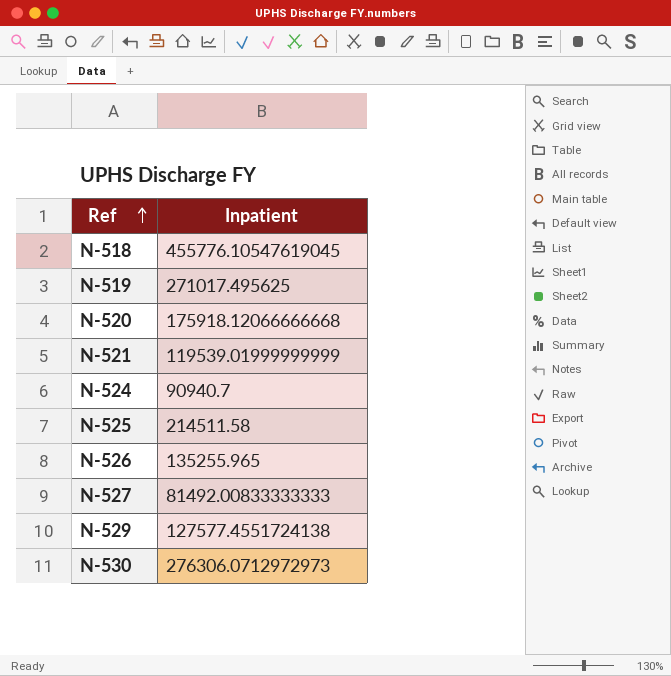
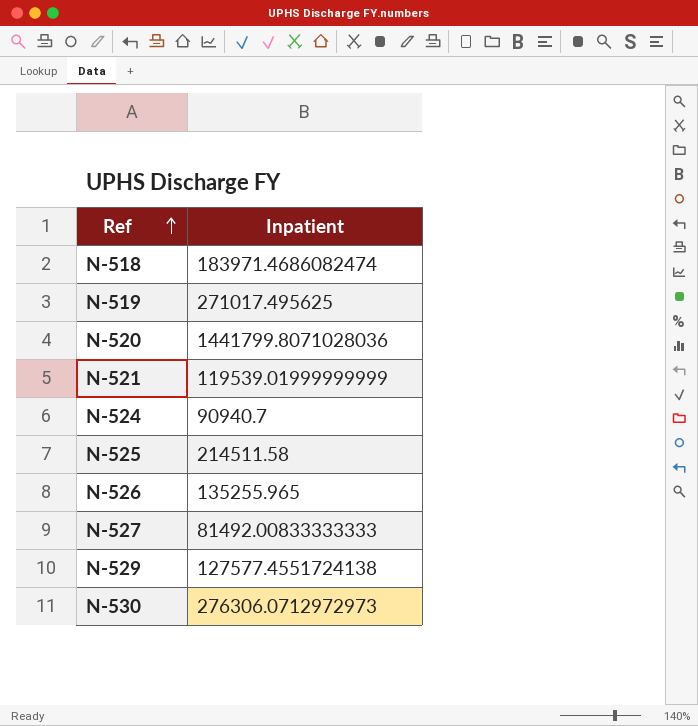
N-518 | Inpatient: 455776.10547619045 -> 183971.4686082474
N-520 | Inpatient: 175918.12066666668 -> 1441799.8071028036

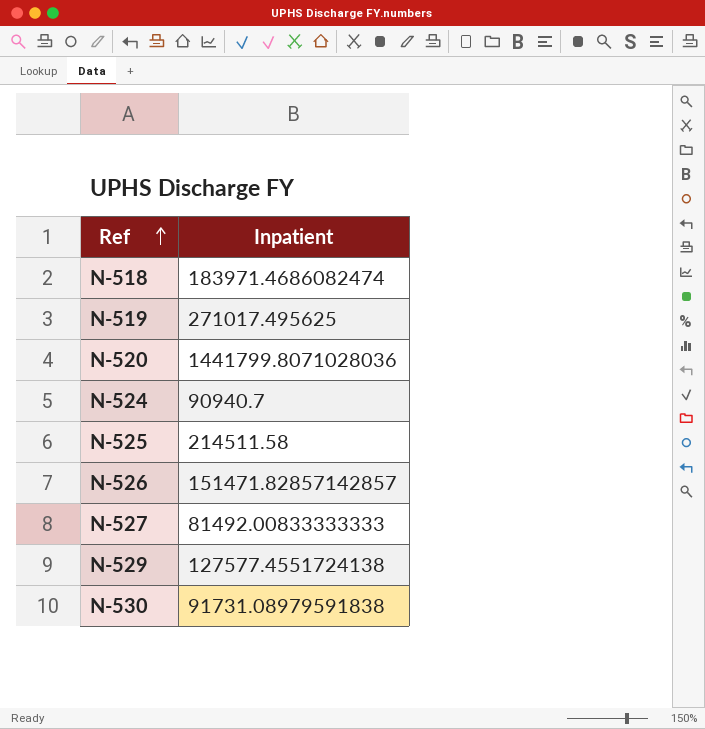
row N-521: 119539.01999999999 -> none
N-526 | Inpatient: 135255.965 -> 151471.82857142857
N-530 | Inpatient: 276306.0712972973 -> 91731.08979591838

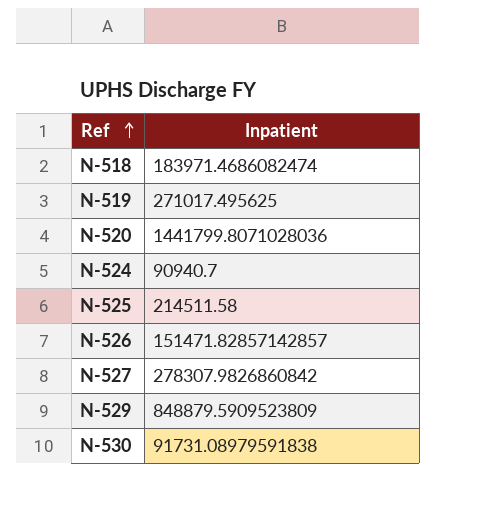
N-527 | Inpatient: 81492.00833333333 -> 278307.9826860842
N-529 | Inpatient: 127577.4551724138 -> 848879.5909523809

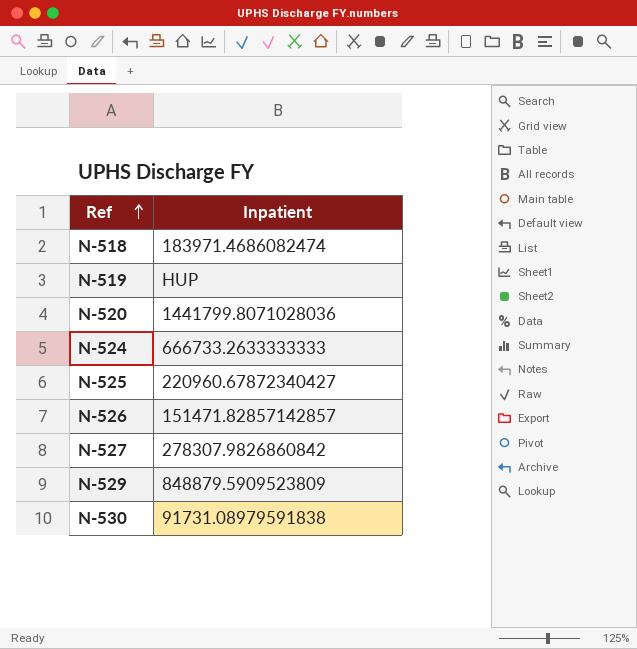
N-519 | Inpatient: 271017.495625 -> HUP
N-524 | Inpatient: 90940.7 -> 666733.2633333333
N-525 | Inpatient: 214511.58 -> 220960.67872340427

